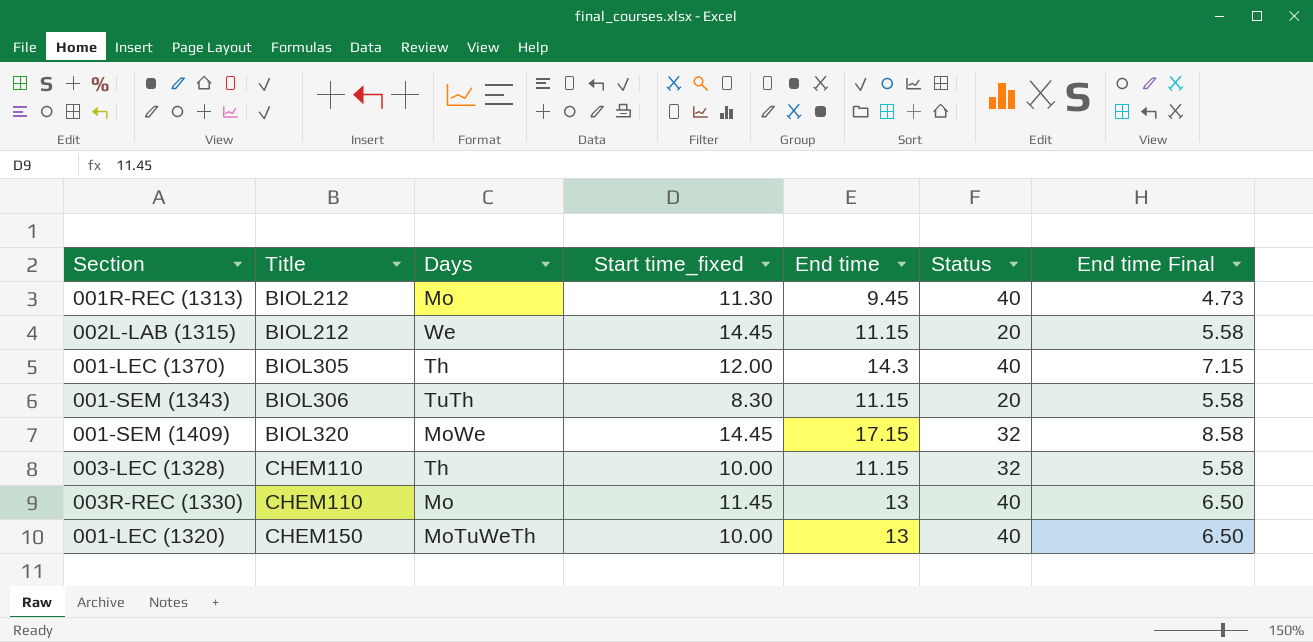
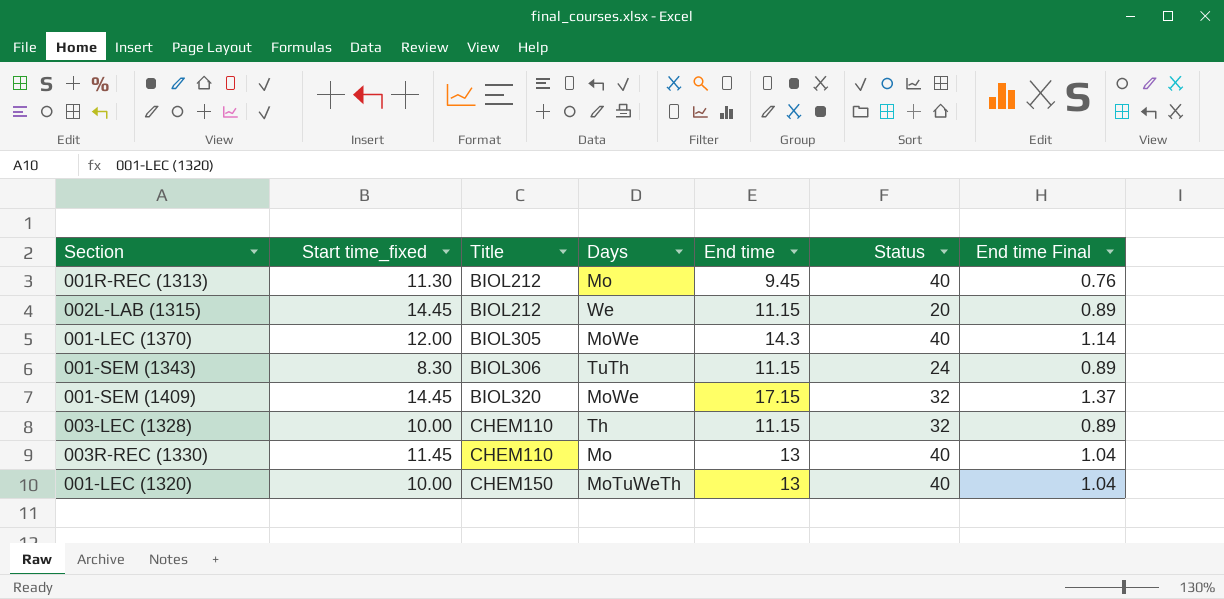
column Start time_fixed | position: 4 -> 2
column End time Final | formula: [End time] * 0.5 -> [End time] * 0.08
001-LEC (1370) | Days: Th -> MoWe
001-SEM (1343) | Status: 20 -> 24

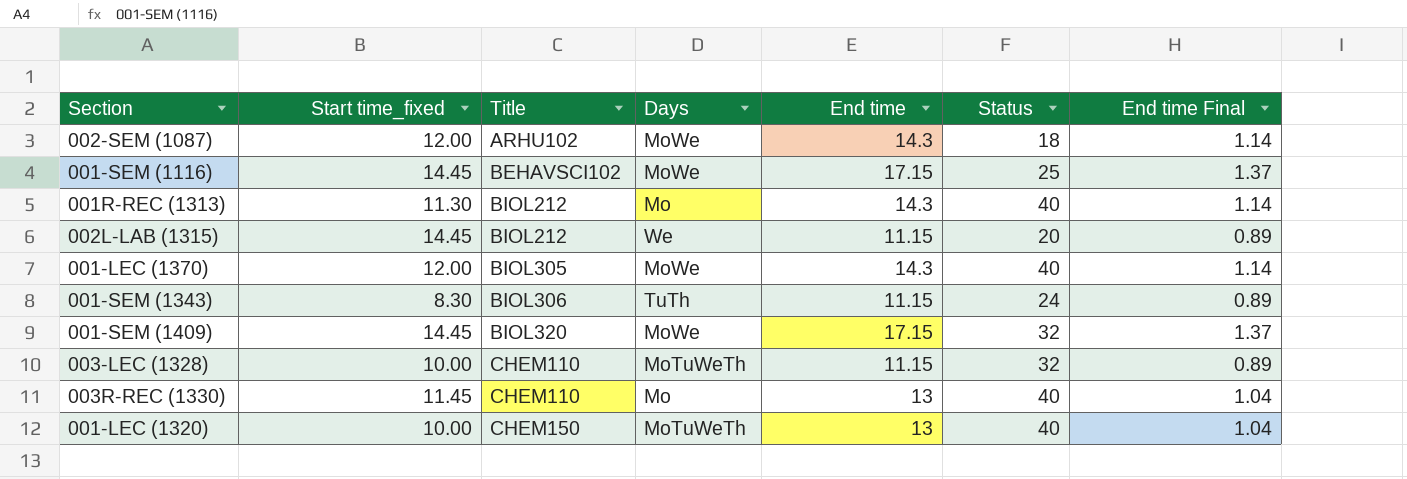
row 002-SEM (1087): none -> 12.00 | ARHU102 | MoWe | 14.3 | 18 | 1.14
row 001-SEM (1116): none -> 14.45 | BEHAVSCI102 | MoWe | 17.15 | 25 | 1.37
001R-REC (1313) | End time: 9.45 -> 14.3
001R-REC (1313) | End time Final: 0.76 -> 1.14
003-LEC (1328) | Days: Th -> MoTuWeTh

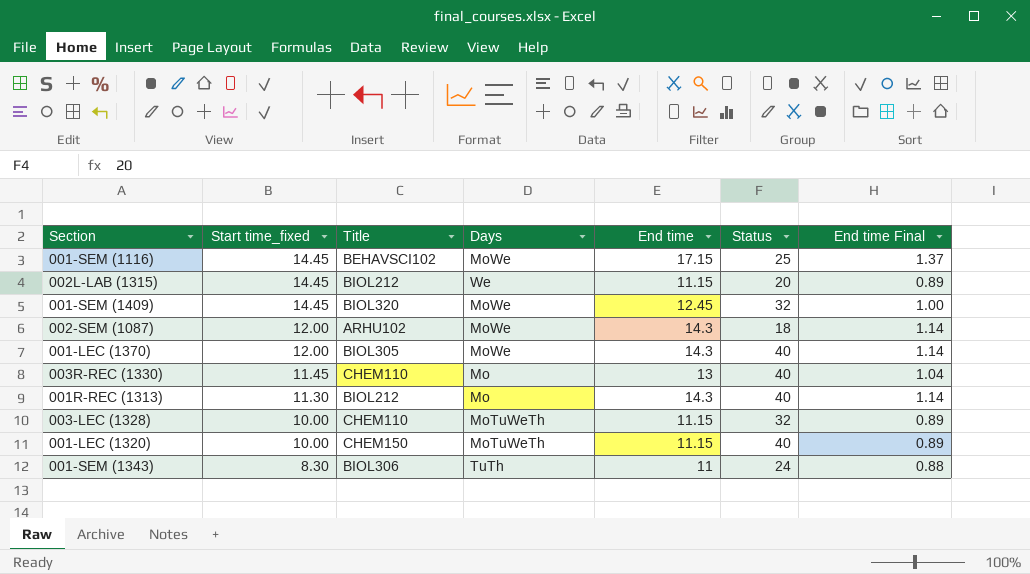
row order: Title ascending -> Start time_fixed descending
001-SEM (1409) | End time: 17.15 -> 12.45
001-SEM (1409) | End time Final: 1.37 -> 1.00
001-LEC (1320) | End time: 13 -> 11.15
001-LEC (1320) | End time Final: 1.04 -> 0.89
001-SEM (1343) | End time: 11.15 -> 11
001-SEM (1343) | End time Final: 0.89 -> 0.88

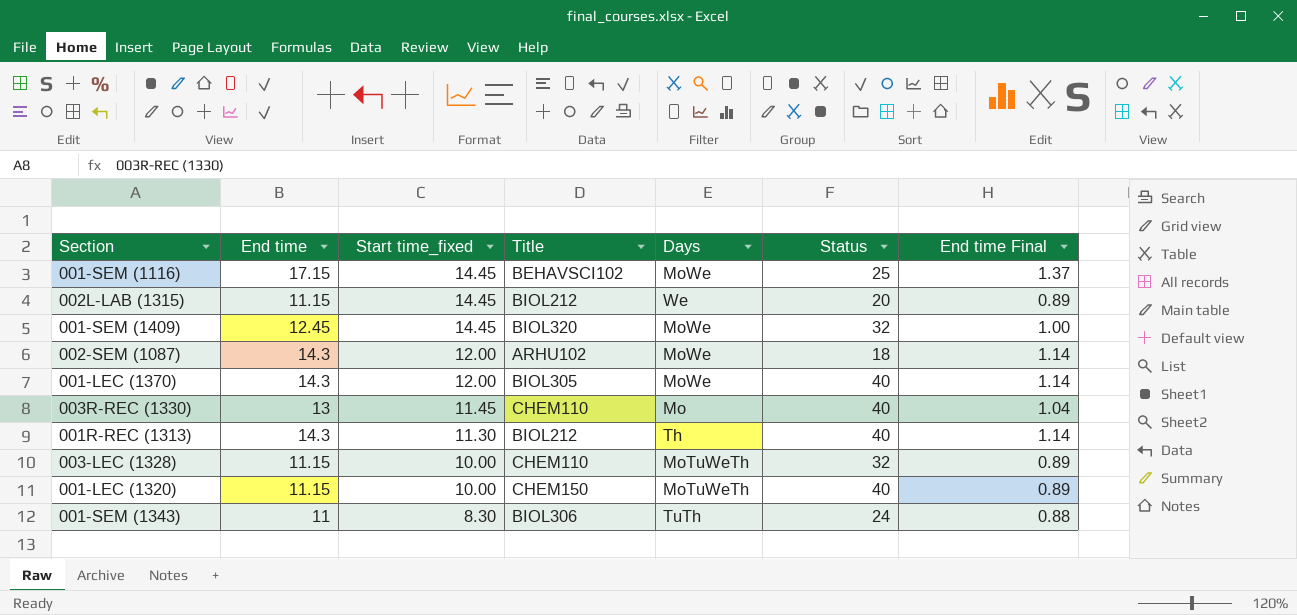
column End time | position: 5 -> 2
001R-REC (1313) | Days: Mo -> Th

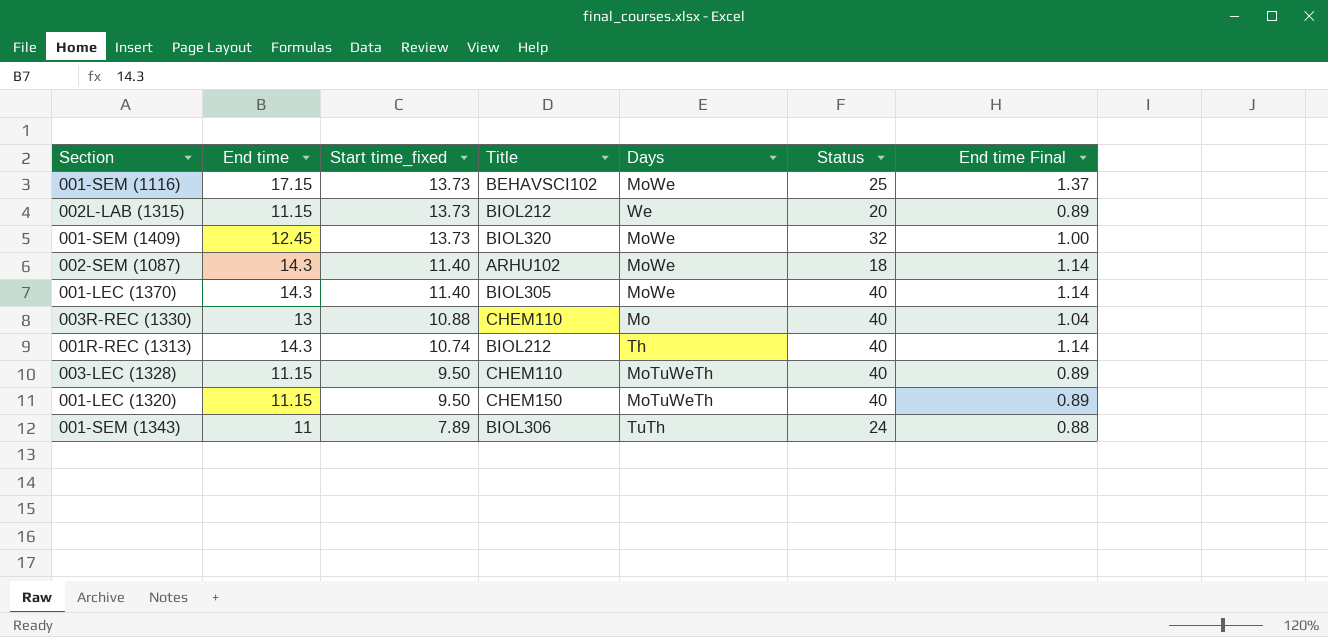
001-SEM (1116) | Start time_fixed: 14.45 -> 13.73
002L-LAB (1315) | Start time_fixed: 14.45 -> 13.73
001-SEM (1409) | Start time_fixed: 14.45 -> 13.73
002-SEM (1087) | Start time_fixed: 12.00 -> 11.40
001-LEC (1370) | Start time_fixed: 12.00 -> 11.40
003R-REC (1330) | Start time_fixed: 11.45 -> 10.88
001R-REC (1313) | Start time_fixed: 11.30 -> 10.74
003-LEC (1328) | Start time_fixed: 10.00 -> 9.50
003-LEC (1328) | Status: 32 -> 40
001-LEC (1320) | Start time_fixed: 10.00 -> 9.50
001-SEM (1343) | Start time_fixed: 8.30 -> 7.89

